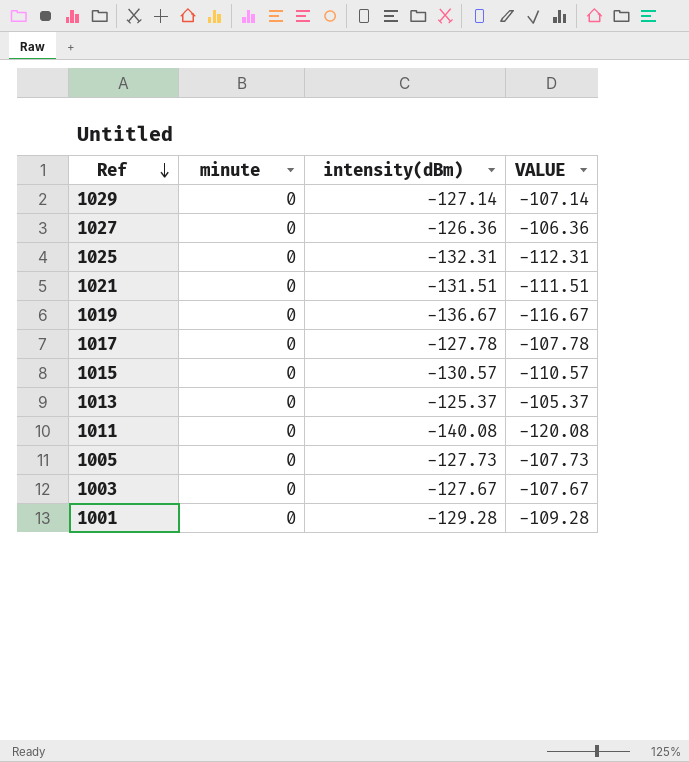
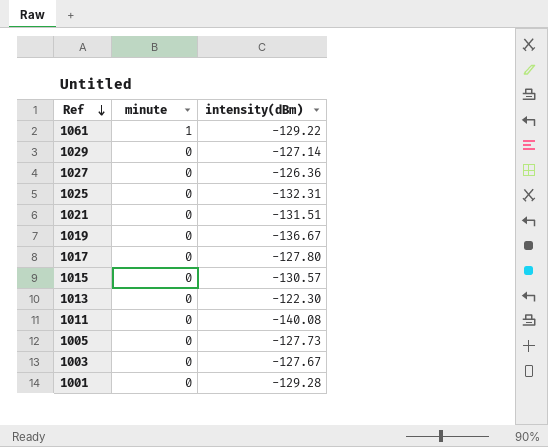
column VALUE | formula: [intensity(dBm)] + 20 -> none
row 1061: none -> 1 | -129.22
1017 | intensity(dBm): -127.78 -> -127.80
1013 | intensity(dBm): -125.37 -> -122.30

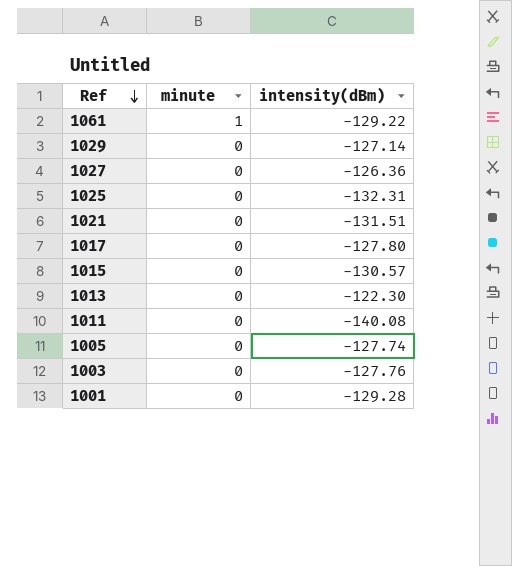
row 1019: 0 | -136.67 -> none
1005 | intensity(dBm): -127.73 -> -127.74
1003 | intensity(dBm): -127.67 -> -127.76

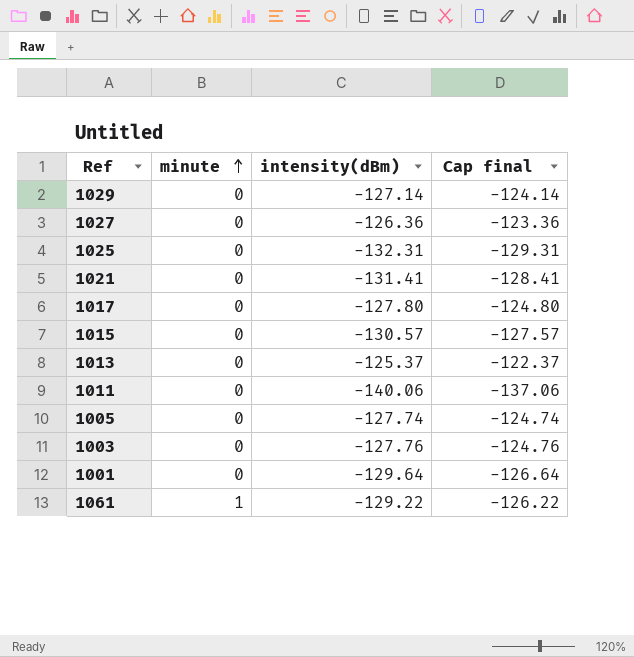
row order: Ref descending -> minute ascending
column Cap final | formula: none -> [intensity(dBm)] + 3
1021 | intensity(dBm): -131.51 -> -131.41
1013 | intensity(dBm): -122.30 -> -125.37
1011 | intensity(dBm): -140.08 -> -140.06
1001 | intensity(dBm): -129.28 -> -129.64

